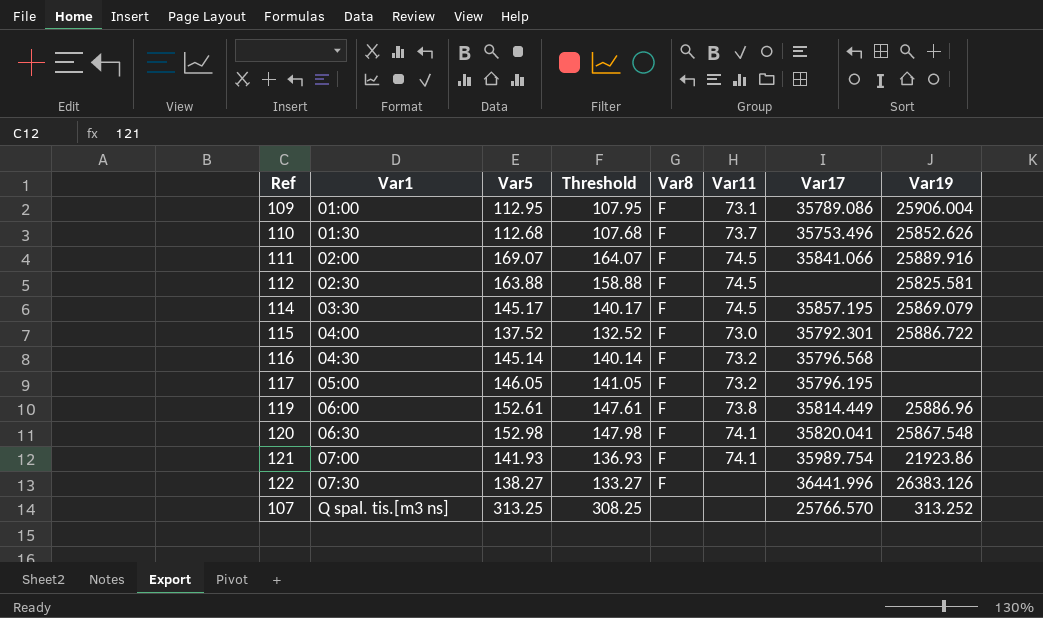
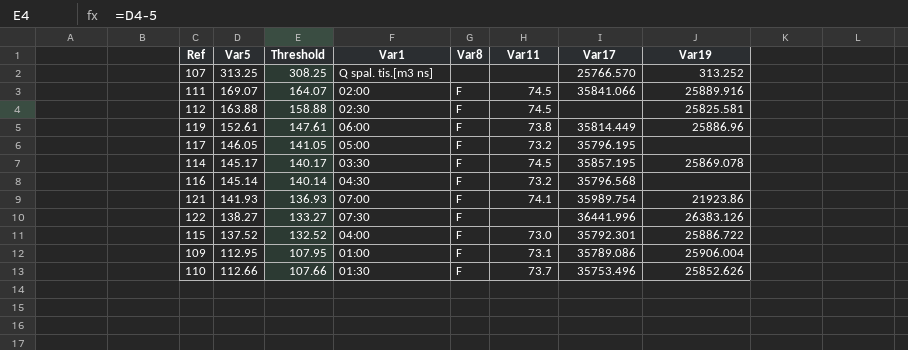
row order: Var1 ascending -> Var5 descending
column Var1 | position: 2 -> 4
row 120: 06:30 | 152.98 | 147.98 | F | 74.1 | 35820.041 | 25867.548 -> none
114 | Var19: 25869.079 -> 25869.078
110 | Var5: 112.68 -> 112.66
110 | Threshold: 107.68 -> 107.66

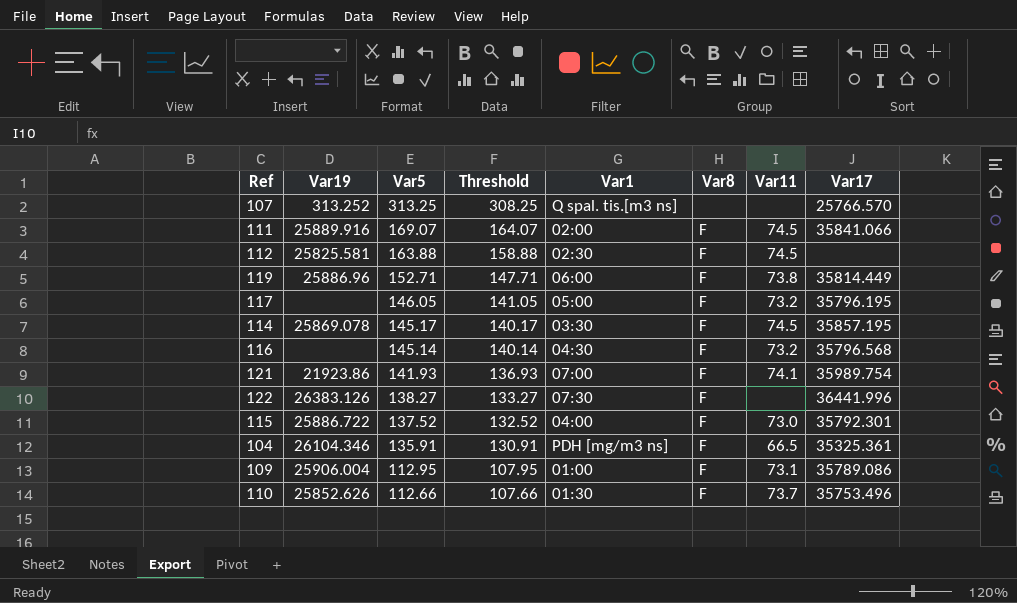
column Var19 | position: 8 -> 2
119 | Var5: 152.61 -> 152.71
119 | Threshold: 147.61 -> 147.71
row 104: none -> 26104.346 | 135.91 | 130.91 | PDH [mg/m3 ns] | F | 66.5 | 35325.361

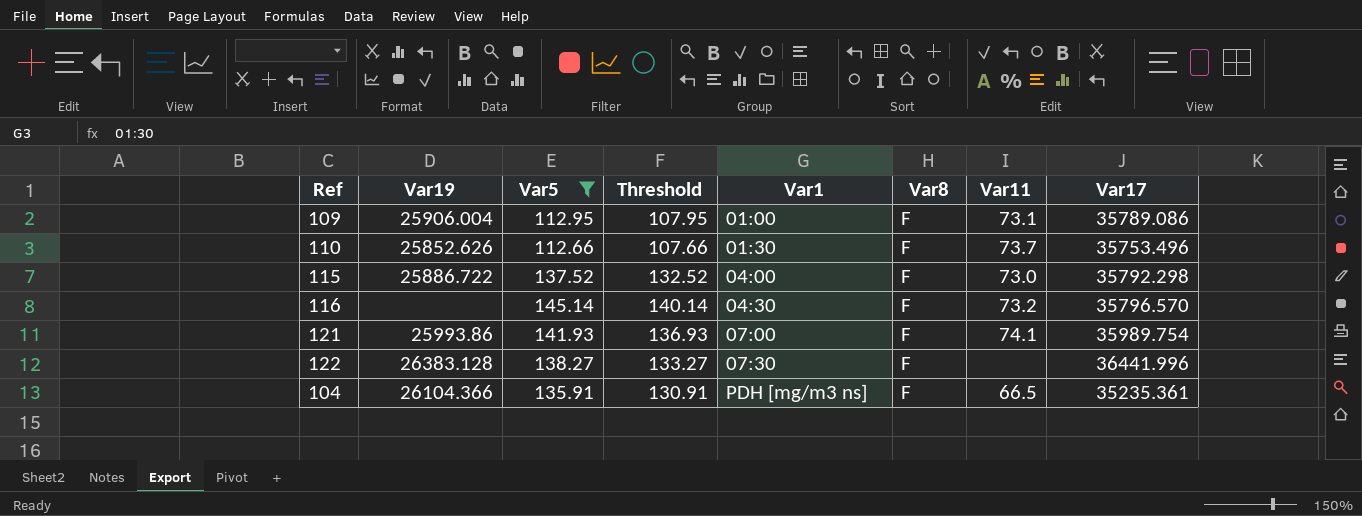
filter: none -> Var5 <= 145.14
row order: Var5 descending -> Var1 ascending
115 | Var17: 35792.301 -> 35792.298
116 | Var17: 35796.568 -> 35796.570
121 | Var19: 21923.86 -> 25993.86
122 | Var19: 26383.126 -> 26383.128
104 | Var19: 26104.346 -> 26104.366
104 | Var17: 35325.361 -> 35235.361

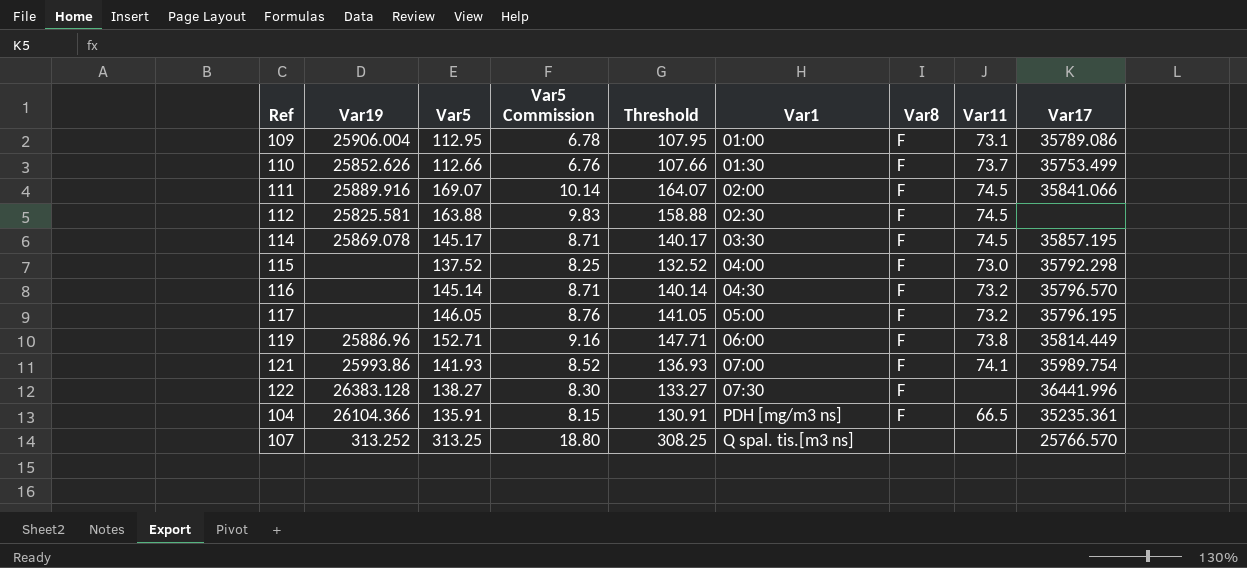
filter: Var5 <= 145.14 -> none
column Var5 Commission | formula: none -> [Var5] * 0.06
110 | Var17: 35753.496 -> 35753.499
115 | Var19: 25886.722 -> none

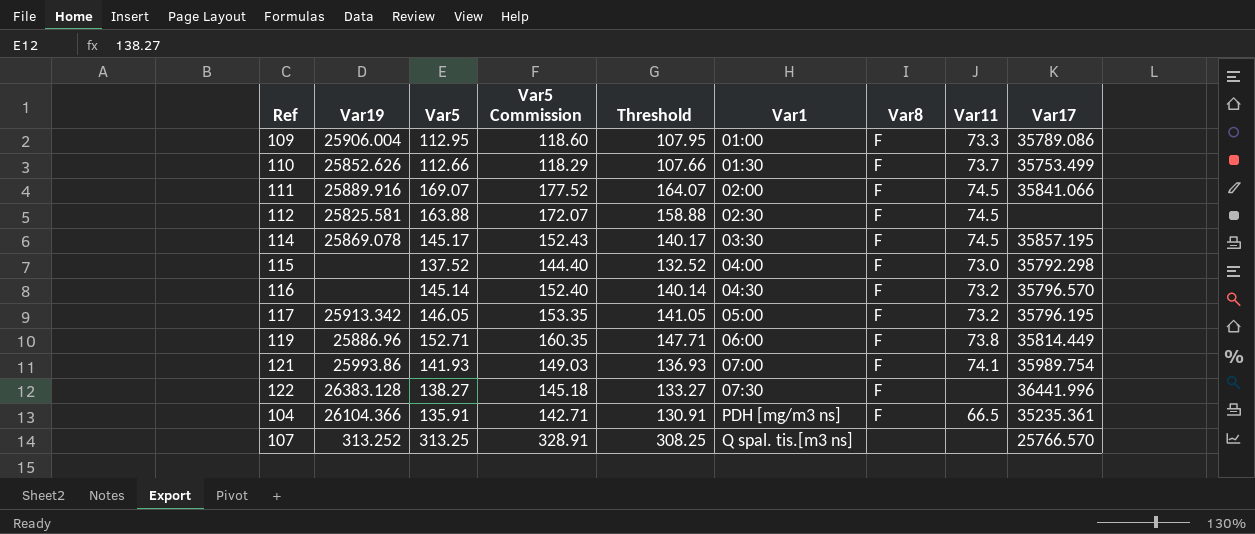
column Var5 Commission | formula: [Var5] * 0.06 -> [Var5] * 1.05
109 | Var11: 73.1 -> 73.3
117 | Var19: none -> 25913.342

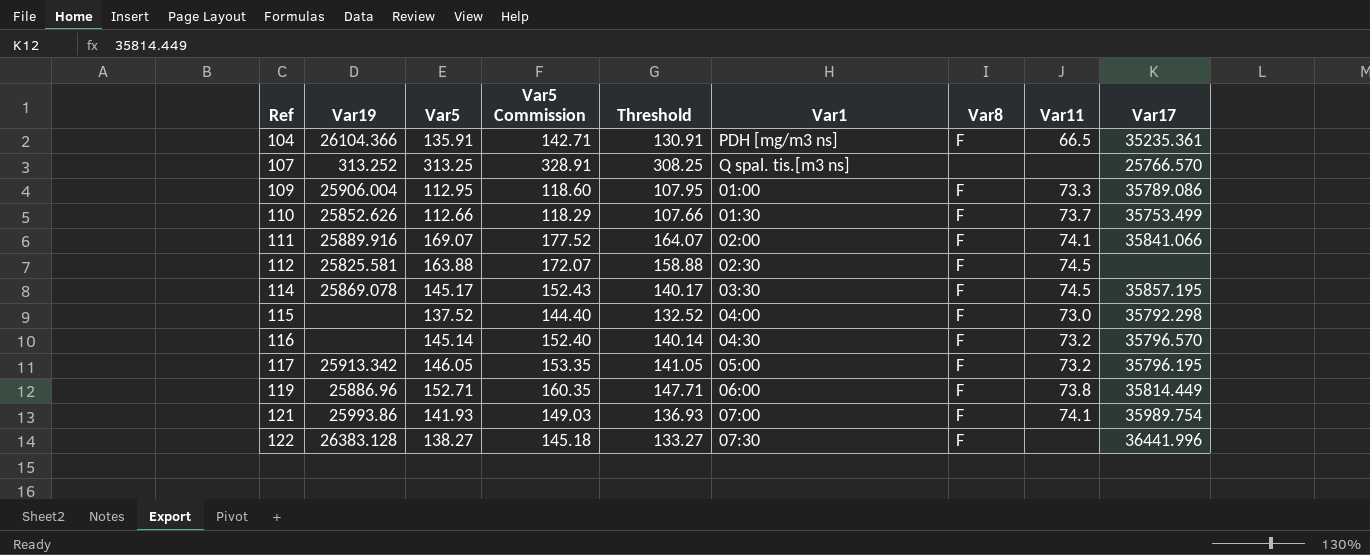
row order: Var1 ascending -> Ref ascending
111 | Var11: 74.5 -> 74.1

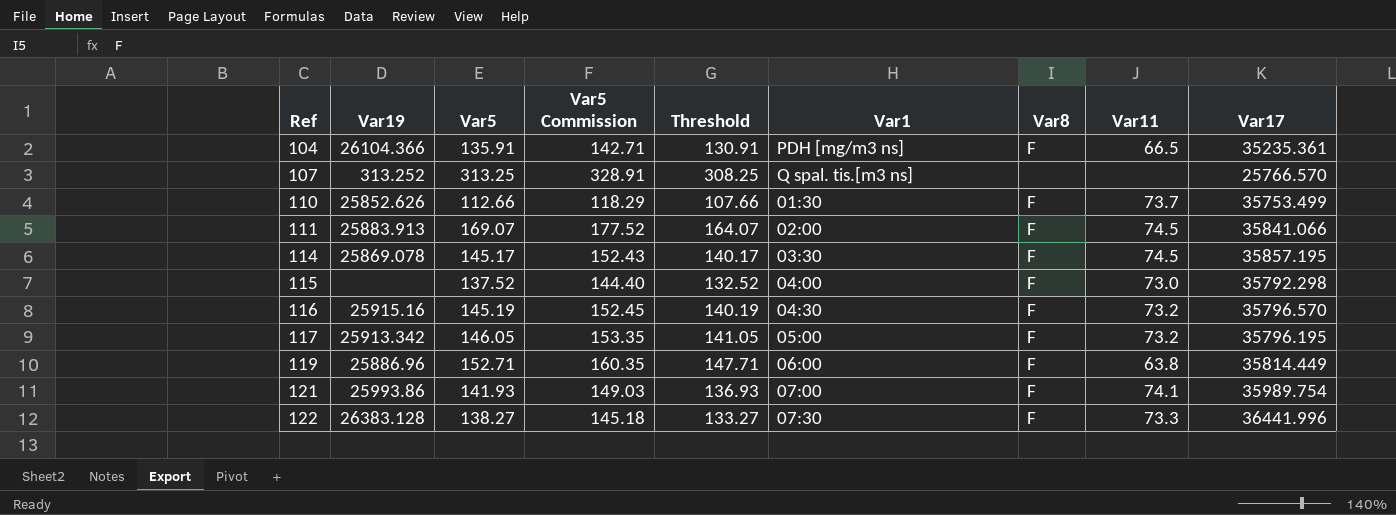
row 109: 25906.004 | 112.95 | 118.60 | 107.95 | 01:00 | F | 73.3 | 35789.086 -> none
row 112: 25825.581 | 163.88 | 172.07 | 158.88 | 02:30 | F | 74.5 | none -> none
111 | Var19: 25889.916 -> 25883.913
111 | Var11: 74.1 -> 74.5
116 | Var19: none -> 25915.16
116 | Var5: 145.14 -> 145.19
116 | Var5 Commission: 152.40 -> 152.45
116 | Threshold: 140.14 -> 140.19
119 | Var11: 73.8 -> 63.8
122 | Var11: none -> 73.3

